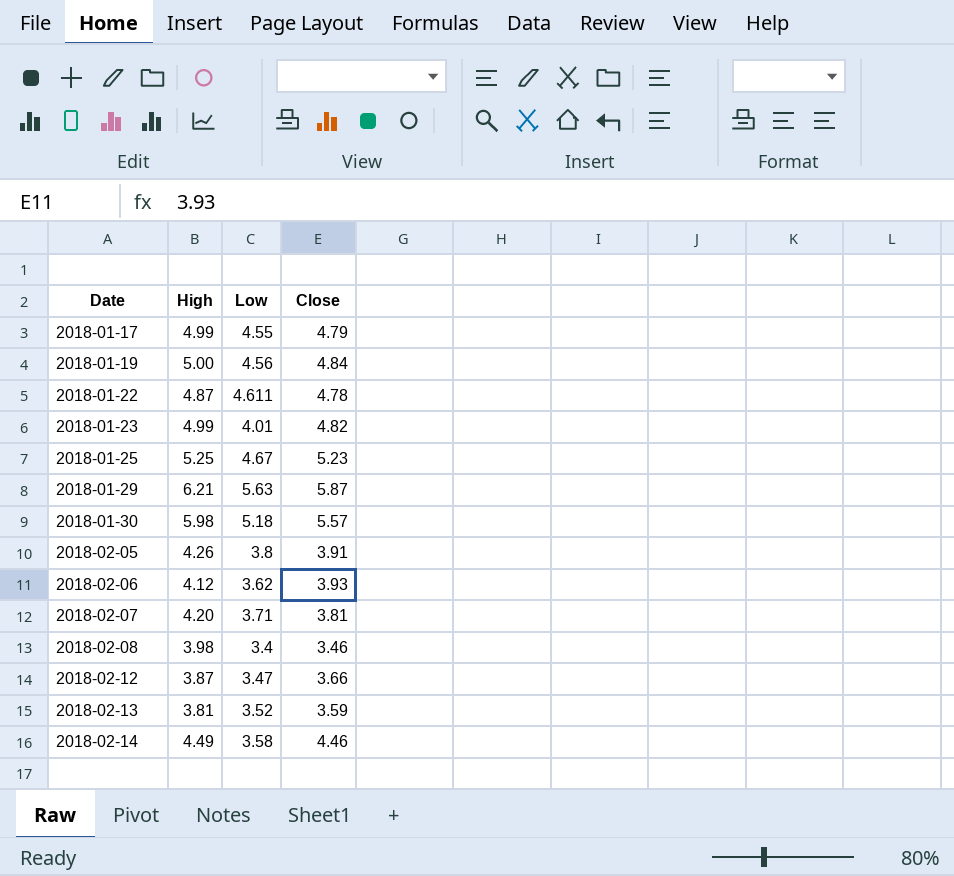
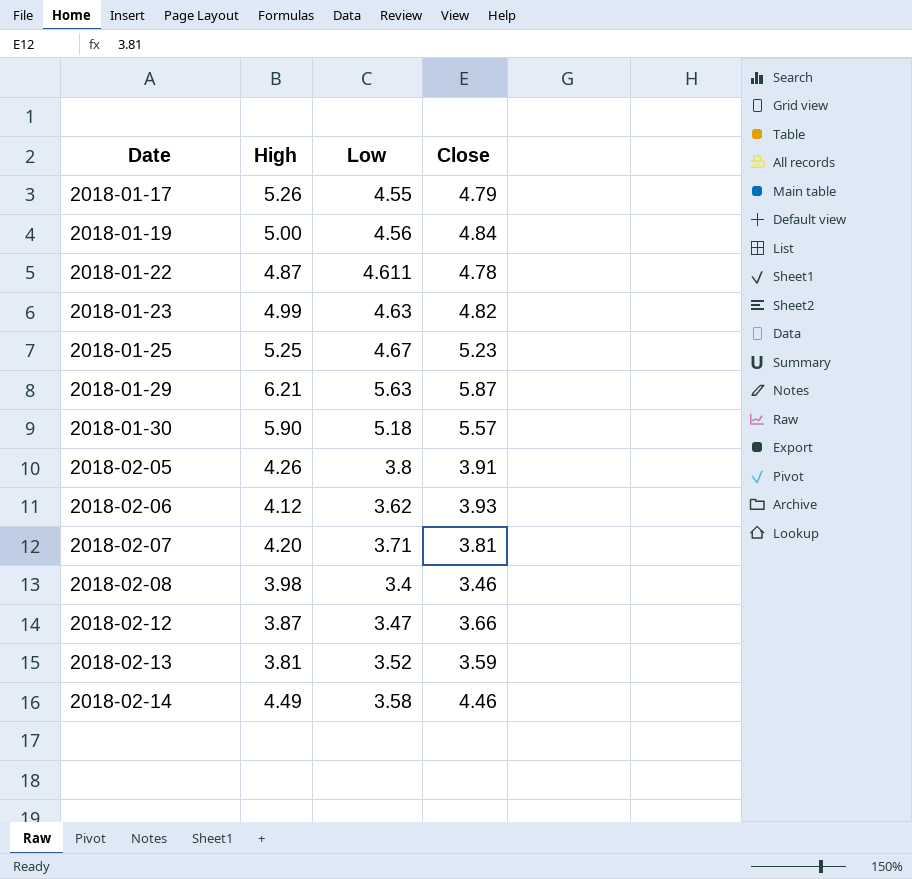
2018-01-17 | High: 4.99 -> 5.26
2018-01-23 | Low: 4.01 -> 4.63
2018-01-30 | High: 5.98 -> 5.90

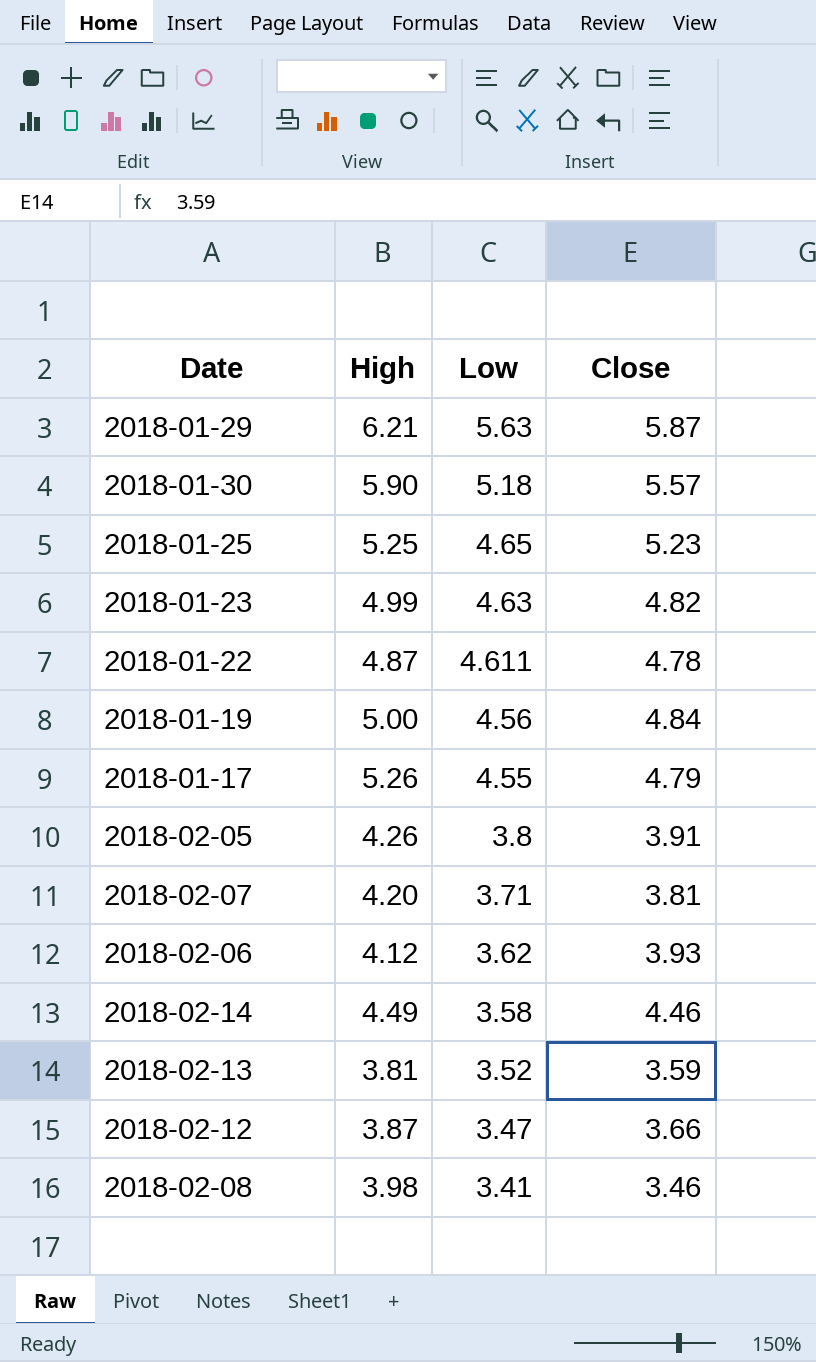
row order: Date ascending -> Low descending
2018-01-25 | Low: 4.67 -> 4.65
2018-02-08 | Low: 3.4 -> 3.41

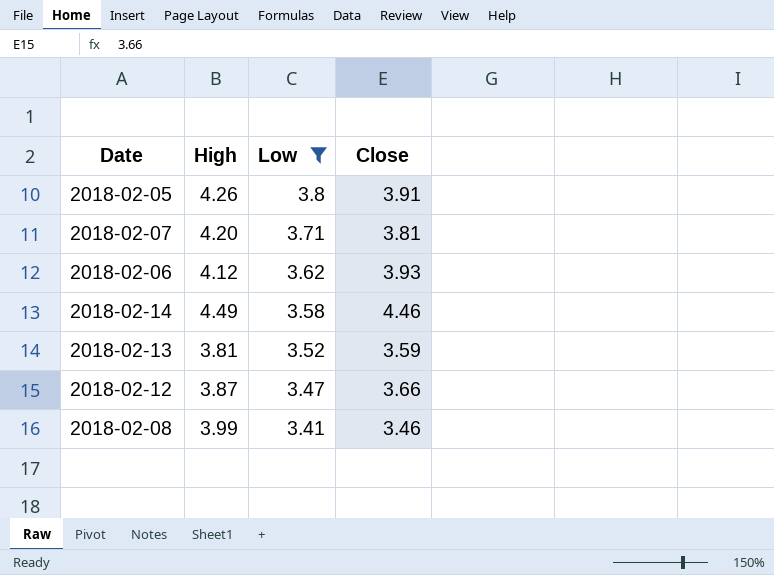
filter: none -> Low <= 3.8
2018-02-08 | High: 3.98 -> 3.99

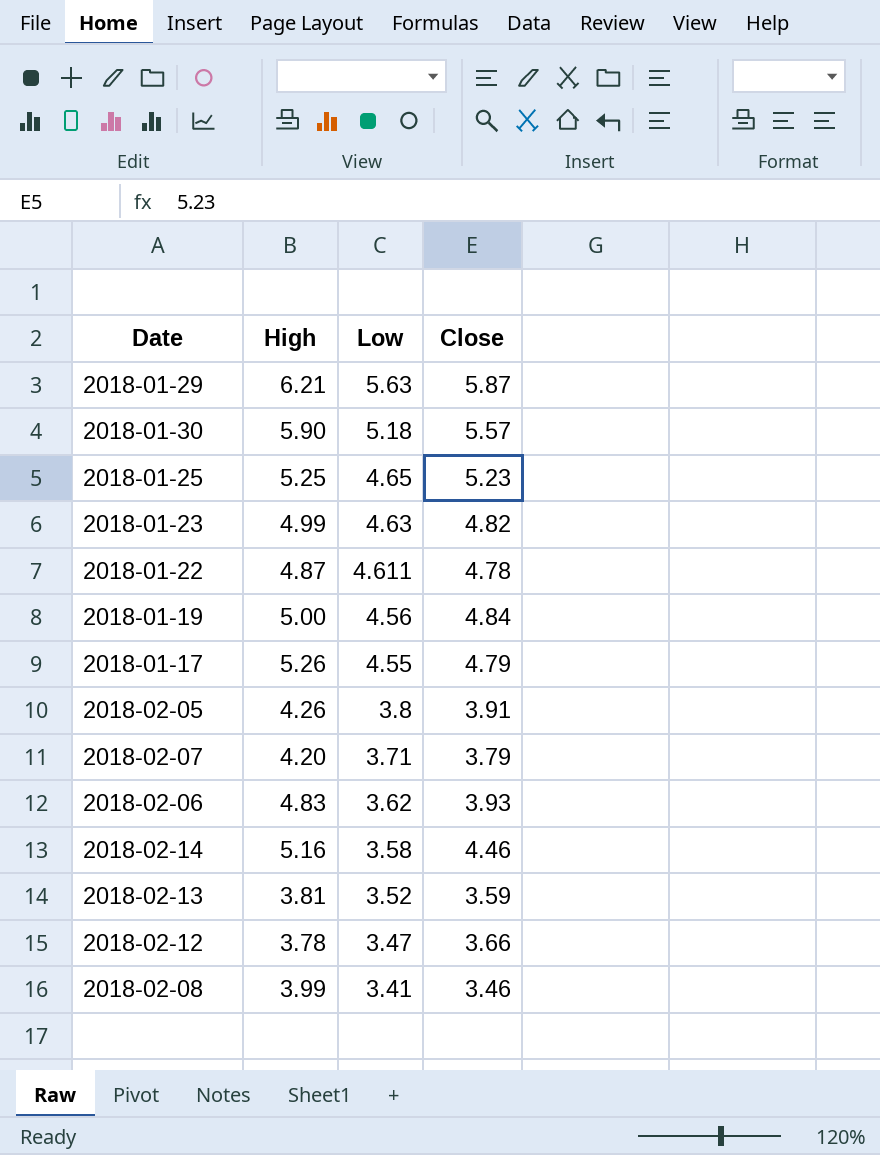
filter: Low <= 3.8 -> none
2018-02-07 | Close: 3.81 -> 3.79
2018-02-06 | High: 4.12 -> 4.83
2018-02-14 | High: 4.49 -> 5.16
2018-02-12 | High: 3.87 -> 3.78

